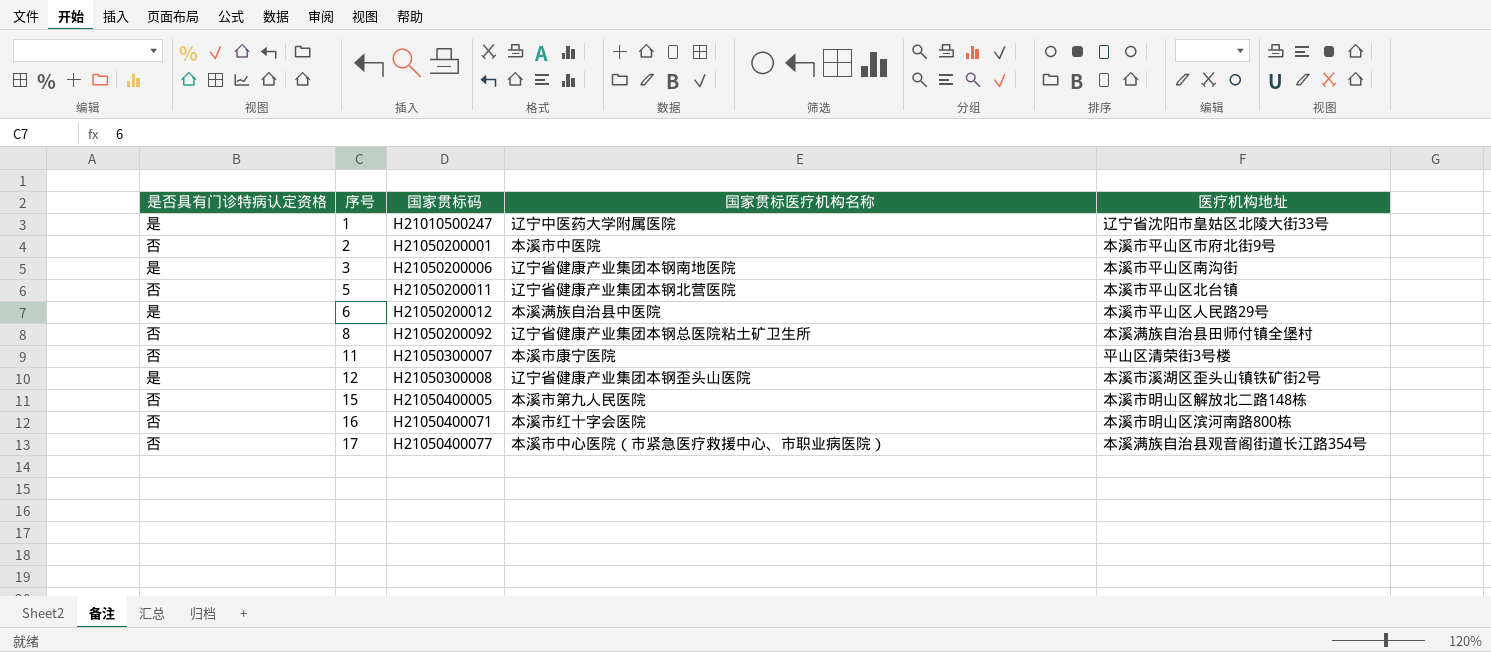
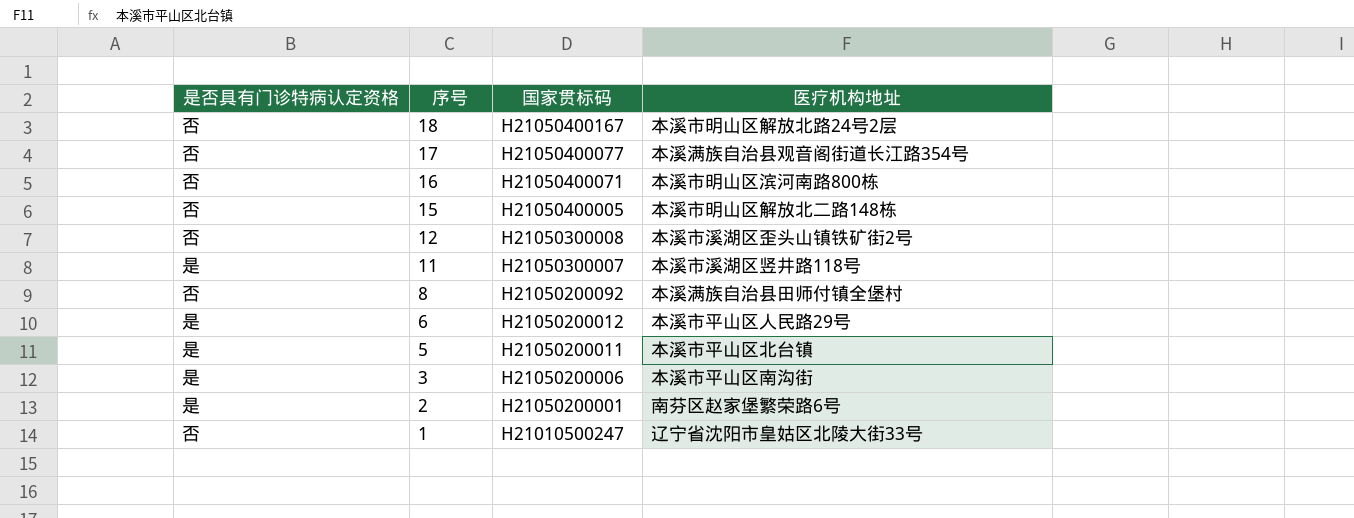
row order: 序号 ascending -> 序号 descending
column 国家贯标医疗机构名称 | position: 4 -> none
row 18: none -> 否 | H21050400167 | 本溪市明山区解放北路24号2层
12 | 是否具有门诊特病认定资格: 是 -> 否
11 | 是否具有门诊特病认定资格: 否 -> 是
11 | 医疗机构地址: 平山区清荣街3号楼 -> 本溪市溪湖区竖井路118号
5 | 是否具有门诊特病认定资格: 否 -> 是
2 | 是否具有门诊特病认定资格: 否 -> 是
2 | 医疗机构地址: 本溪市平山区市府北街9号 -> 南芬区赵家堡繁荣路6号
1 | 是否具有门诊特病认定资格: 是 -> 否

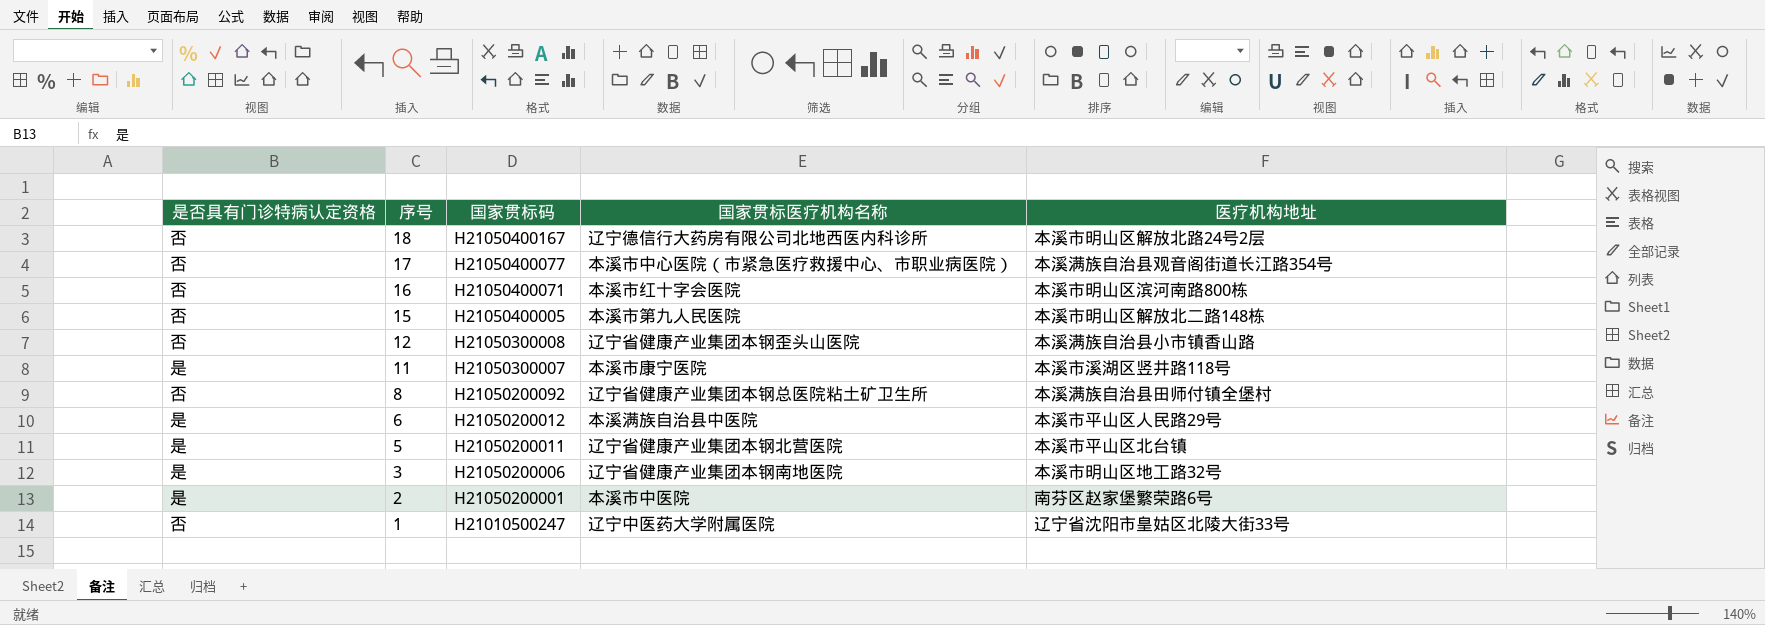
column 国家贯标医疗机构名称 | position: none -> 4
12 | 医疗机构地址: 本溪市溪湖区歪头山镇铁矿街2号 -> 本溪满族自治县小市镇香山路
3 | 医疗机构地址: 本溪市平山区南沟街 -> 本溪市明山区地工路32号

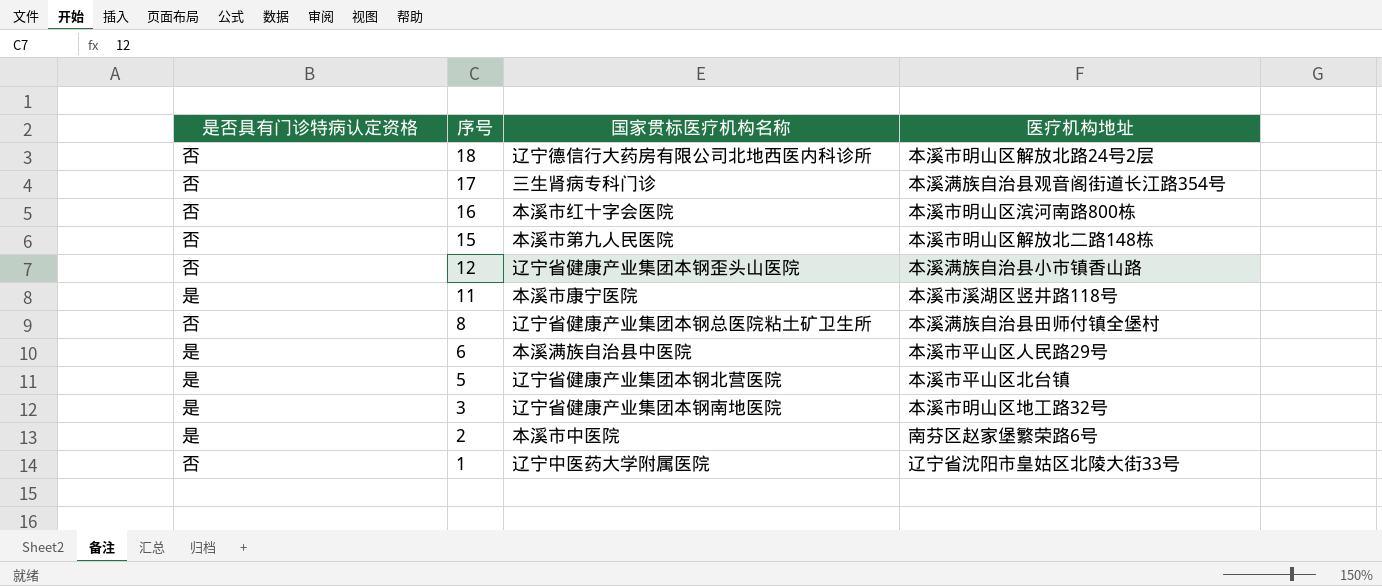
column 国家贯标码 | position: 3 -> none
17 | 国家贯标医疗机构名称: 本溪市中心医院（市紧急医疗救援中心、市职业病医院） -> 三生肾病专科门诊

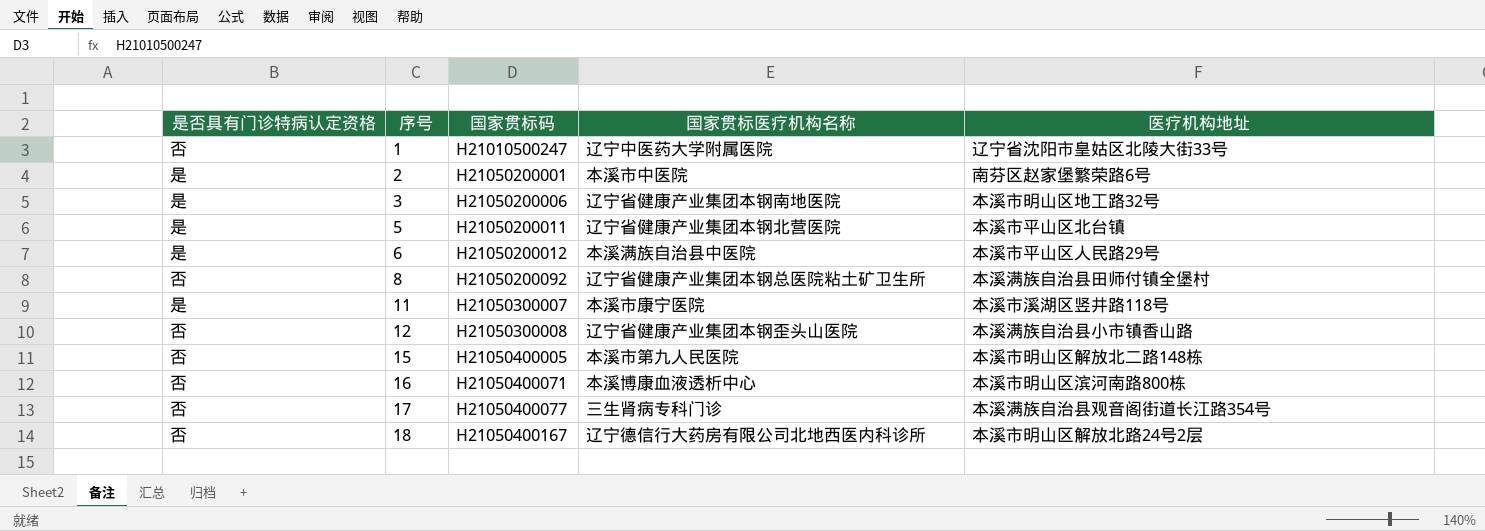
row order: 序号 descending -> 序号 ascending
column 国家贯标码 | position: none -> 3
16 | 国家贯标医疗机构名称: 本溪市红十字会医院 -> 本溪博康血液透析中心

